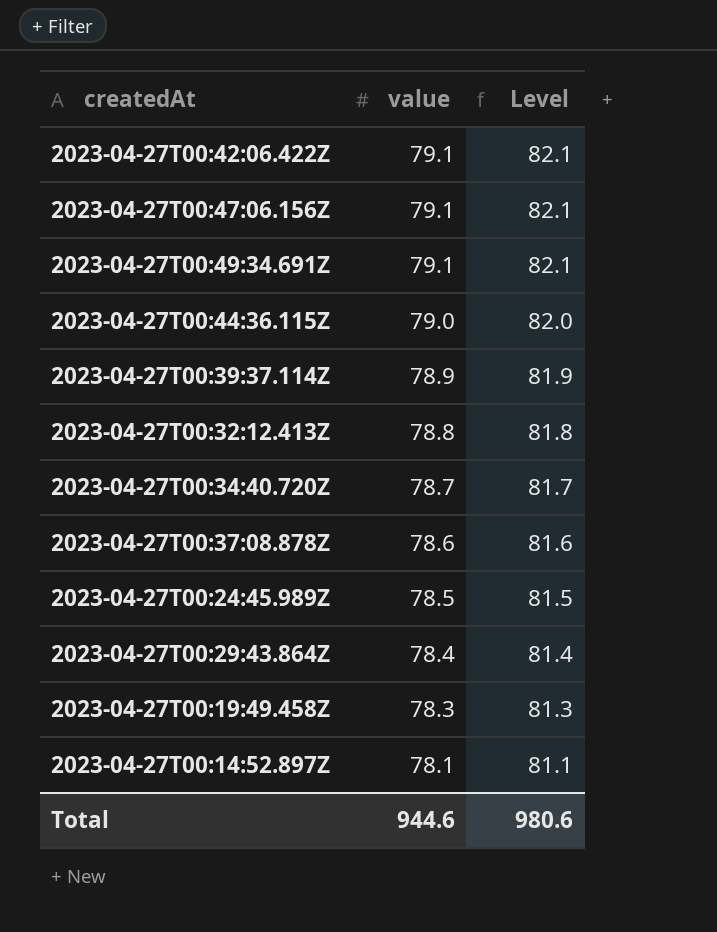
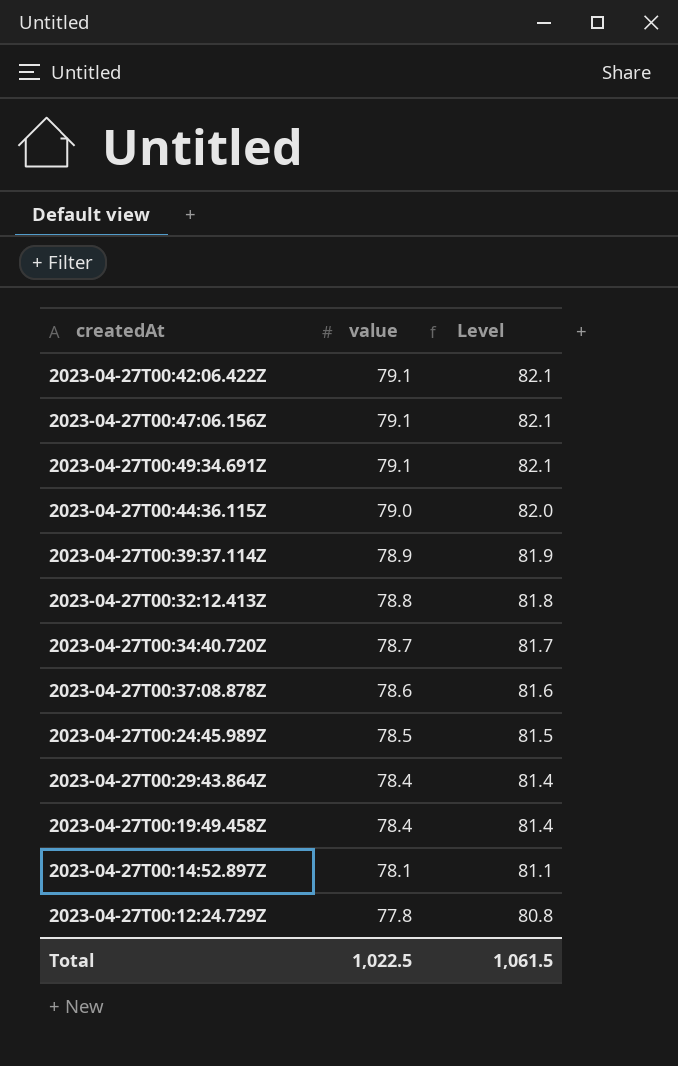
2023-04-27T00:19:49.458Z | value: 78.3 -> 78.4
2023-04-27T00:19:49.458Z | Level: 81.3 -> 81.4
row 2023-04-27T00:12:24.729Z: none -> 77.8 | 80.8
Total | value: 944.6 -> 1,022.5
Total | Level: 980.6 -> 1,061.5

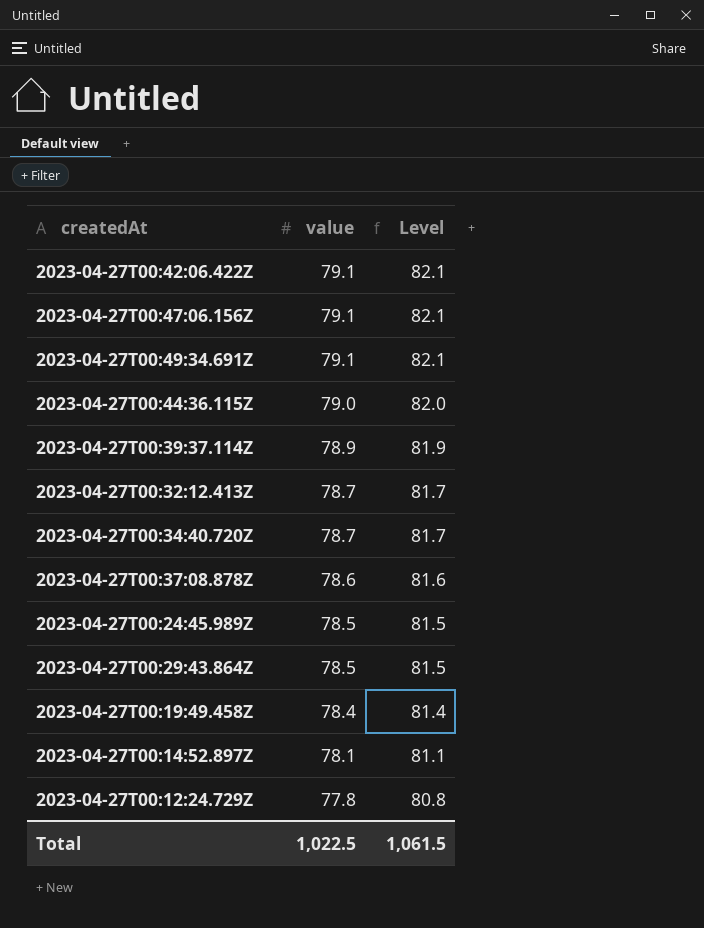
2023-04-27T00:32:12.413Z | value: 78.8 -> 78.7
2023-04-27T00:32:12.413Z | Level: 81.8 -> 81.7
2023-04-27T00:29:43.864Z | value: 78.4 -> 78.5
2023-04-27T00:29:43.864Z | Level: 81.4 -> 81.5

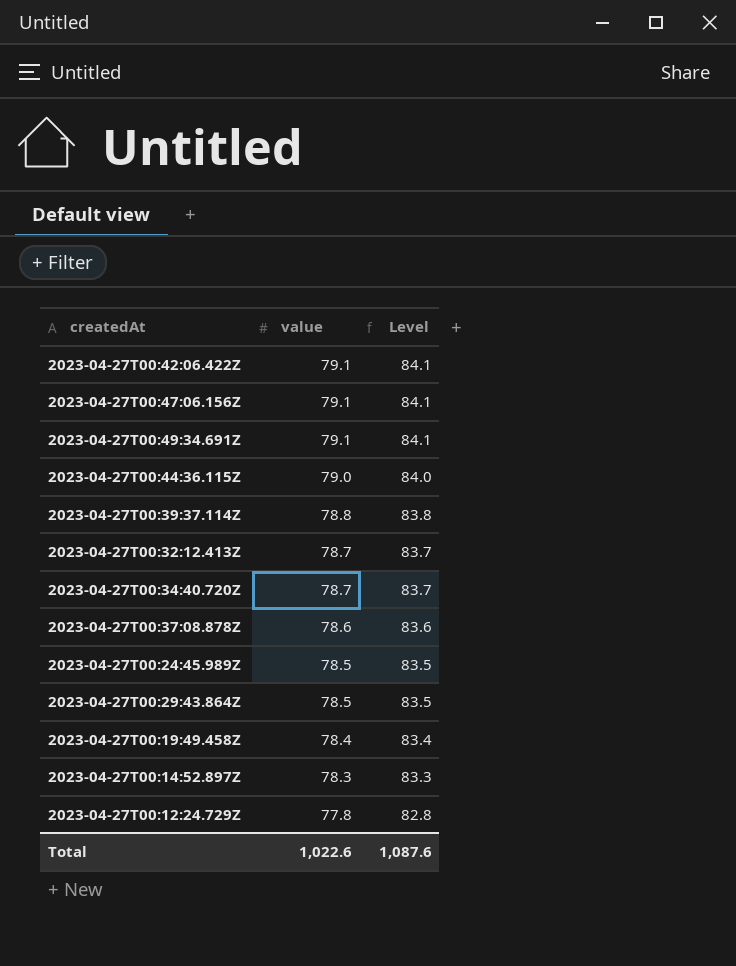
column Level | formula: [value] + 3 -> [value] + 5
2023-04-27T00:39:37.114Z | value: 78.9 -> 78.8
2023-04-27T00:14:52.897Z | value: 78.1 -> 78.3
Total | value: 1,022.5 -> 1,022.6
Total | Level: 1,061.5 -> 1,087.6

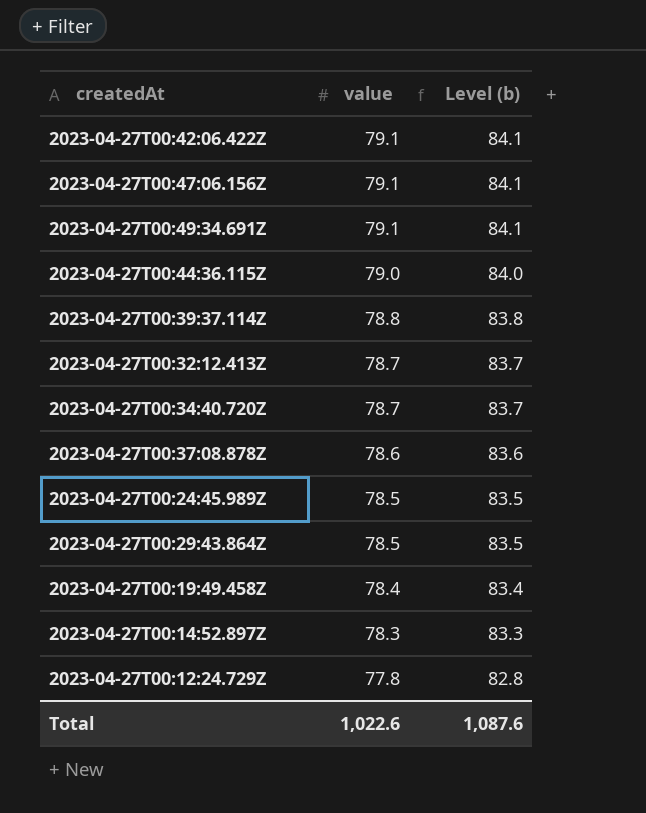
column name: Level -> Level (b)

